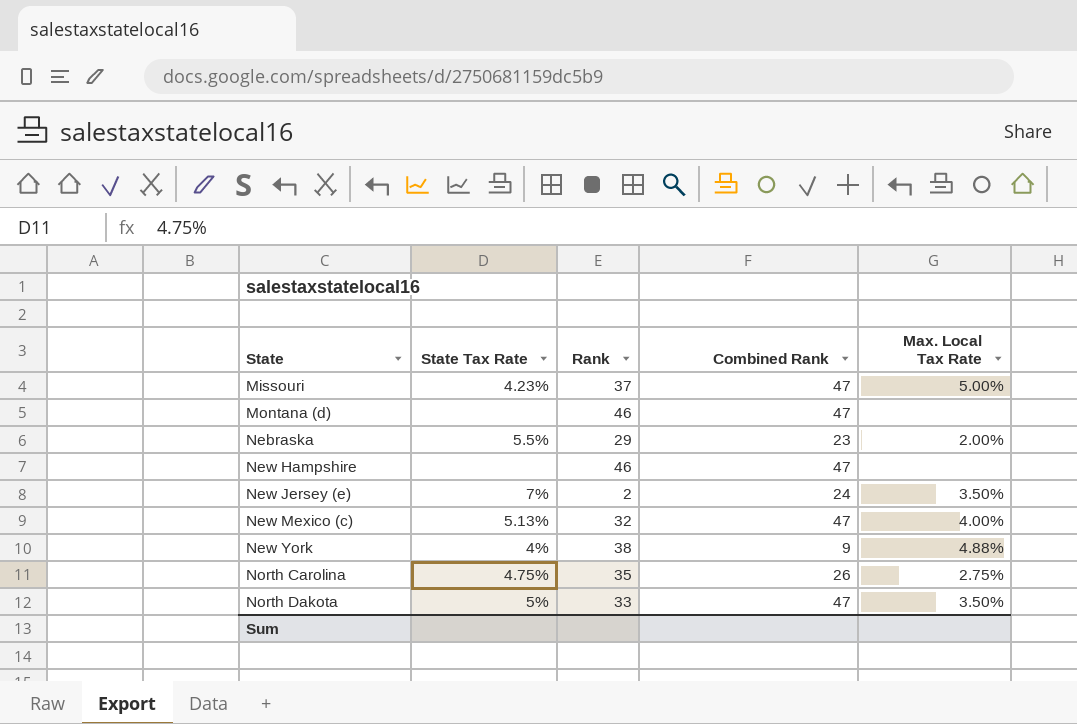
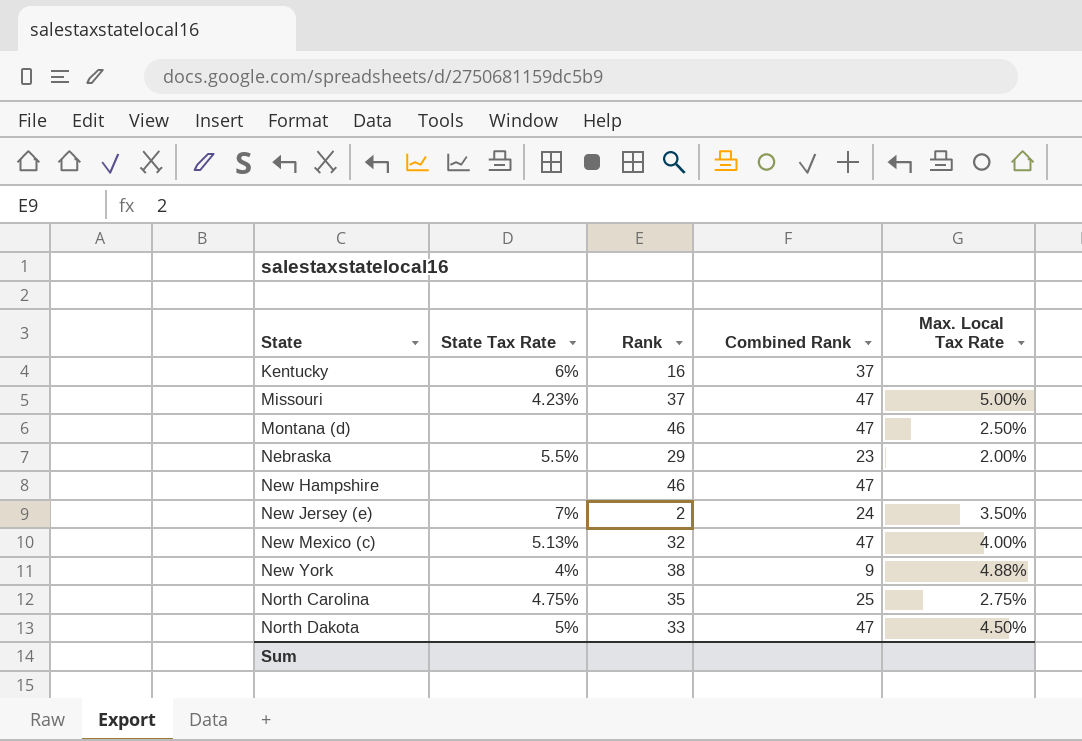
row Kentucky: none -> 6% | 16 | 37 | none
Montana (d) | Max. Local Tax Rate: none -> 2.50%
North Carolina | Combined Rank: 26 -> 25
North Dakota | Max. Local Tax Rate: 3.50% -> 4.50%

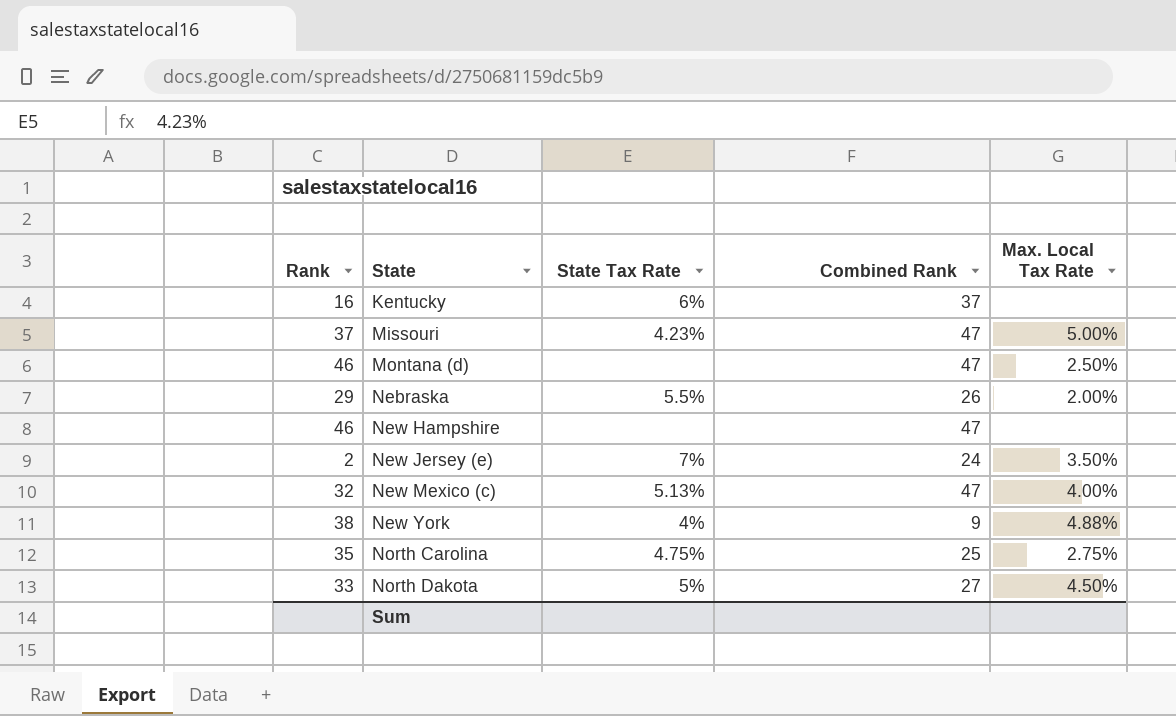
column Rank | position: 3 -> 1
Nebraska | Combined Rank: 23 -> 26
North Dakota | Combined Rank: 47 -> 27

